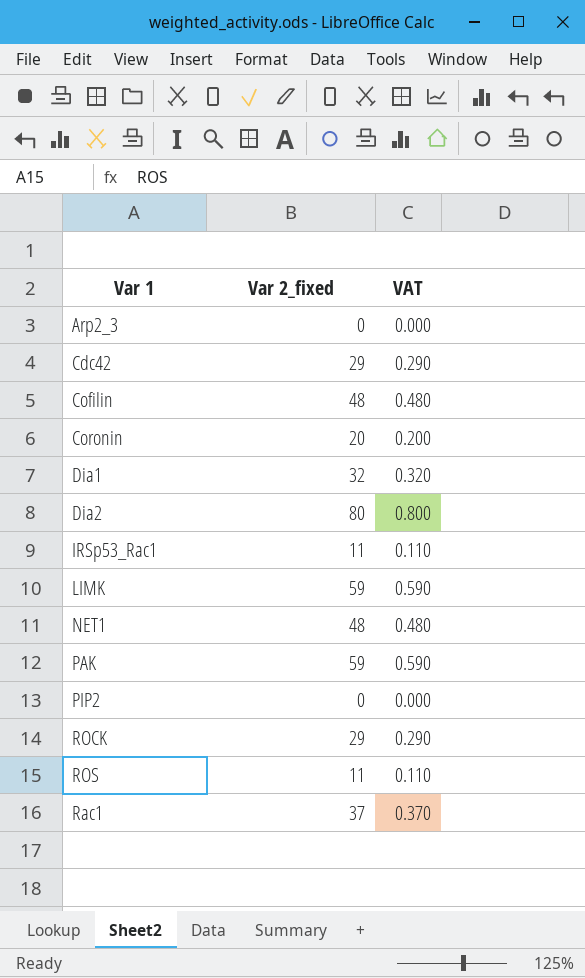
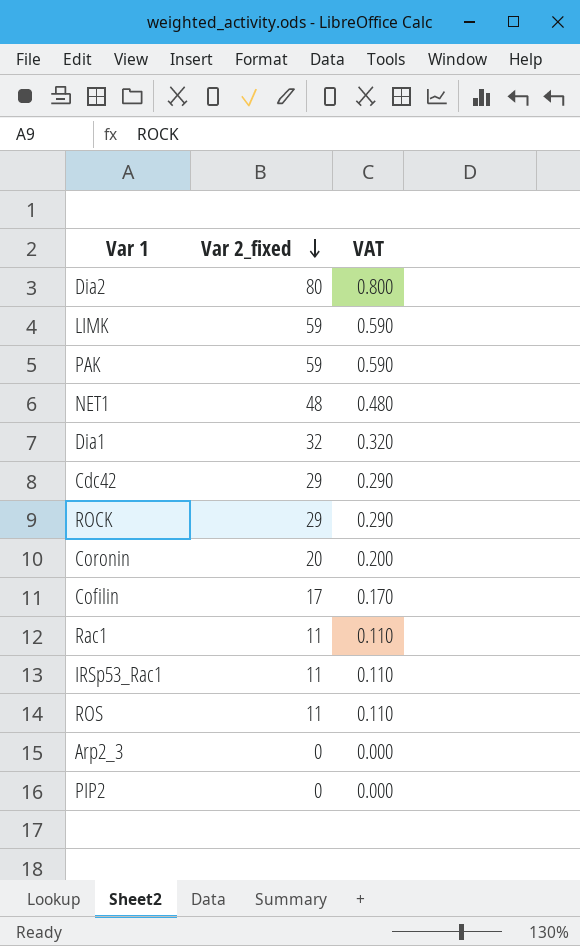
row order: none -> Var 2_fixed descending
Cofilin | Var 2_fixed: 48 -> 17
Cofilin | VAT: 0.480 -> 0.170
Rac1 | Var 2_fixed: 37 -> 11
Rac1 | VAT: 0.370 -> 0.110

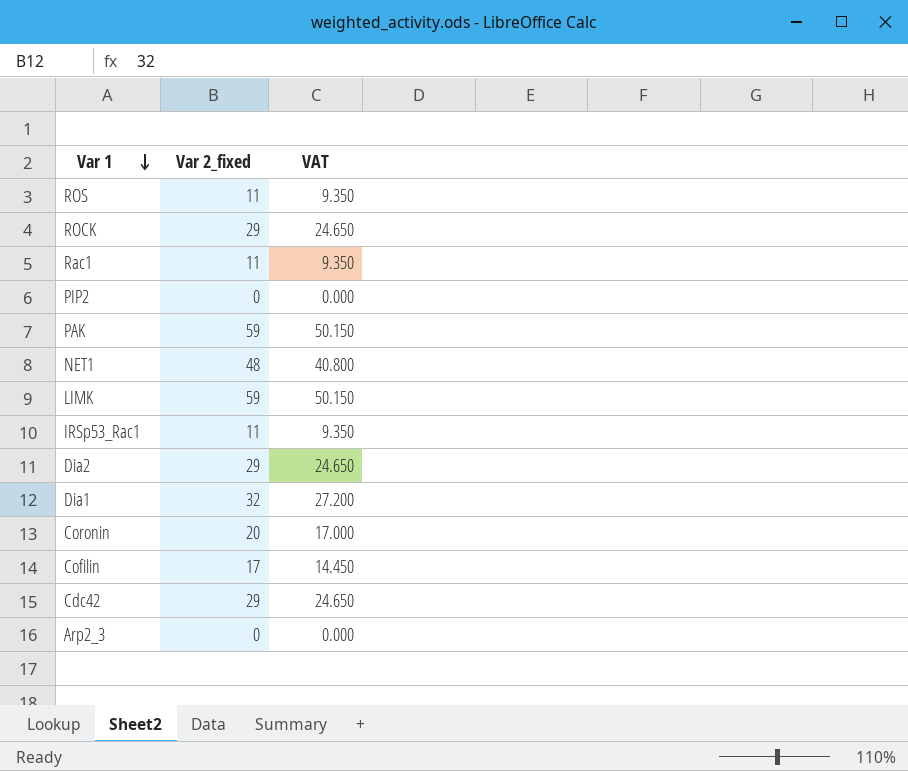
row order: Var 2_fixed descending -> Var 1 descending
column VAT | formula: [Var 2_fixed] * 0.01 -> [Var 2_fixed] * 0.85
Dia2 | Var 2_fixed: 80 -> 29

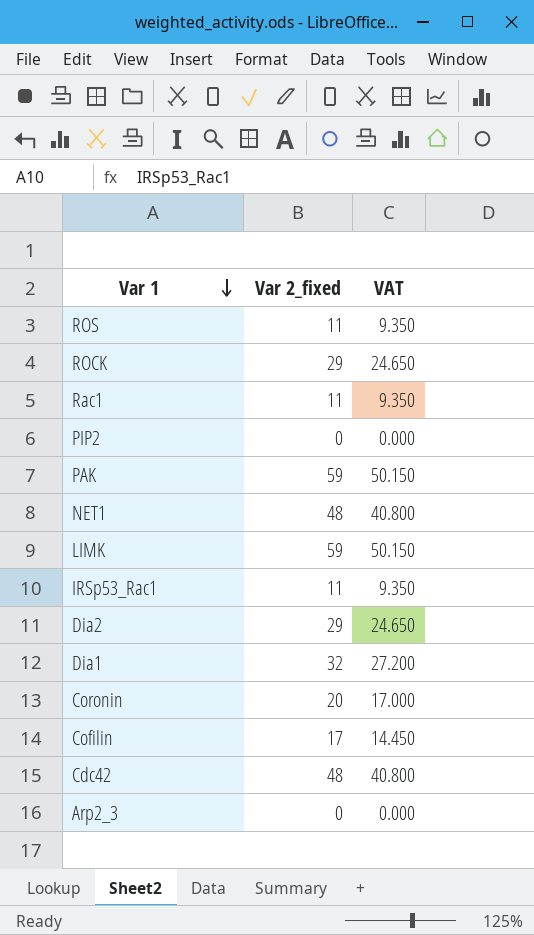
Cdc42 | Var 2_fixed: 29 -> 48
Cdc42 | VAT: 24.650 -> 40.800

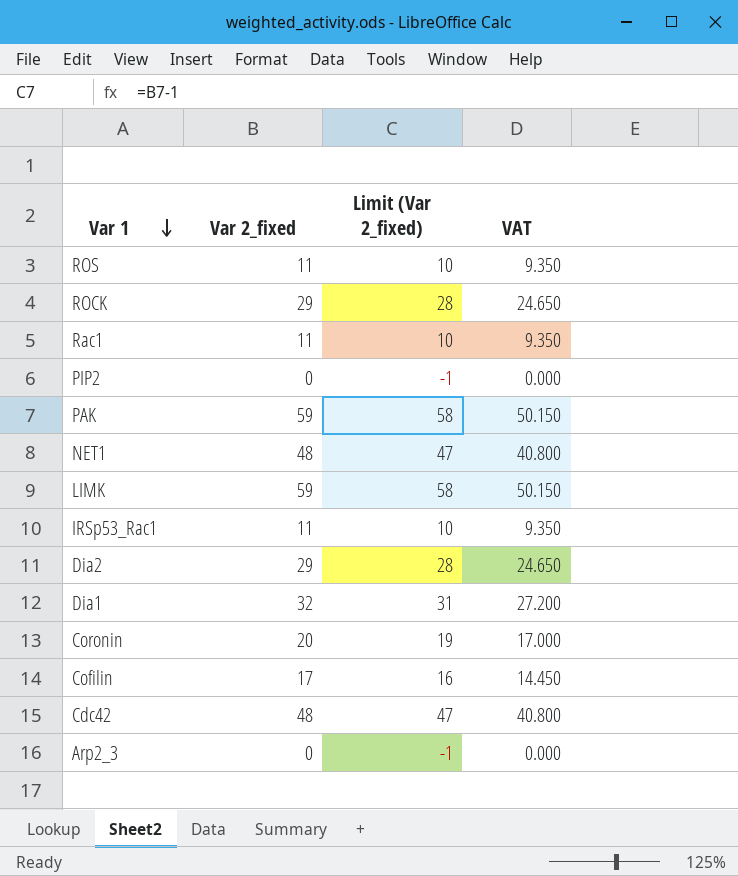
column Limit (Var 2_fixed) | formula: none -> [Var 2_fixed] - 1

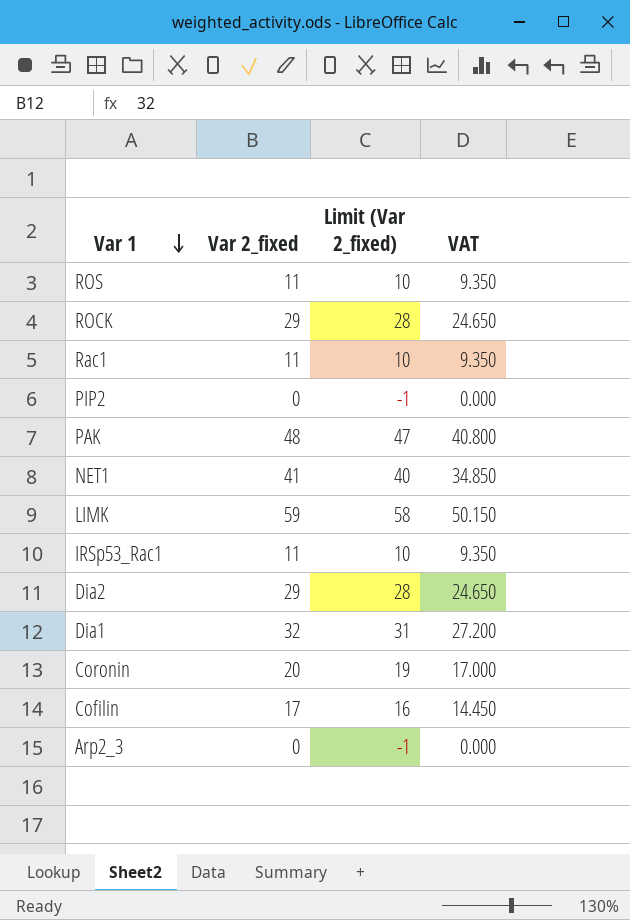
row Cdc42: 48 | 47 | 40.800 -> none
PAK | Var 2_fixed: 59 -> 48
PAK | Limit (Var 2_fixed): 58 -> 47
PAK | VAT: 50.150 -> 40.800
NET1 | Var 2_fixed: 48 -> 41
NET1 | Limit (Var 2_fixed): 47 -> 40
NET1 | VAT: 40.800 -> 34.850

